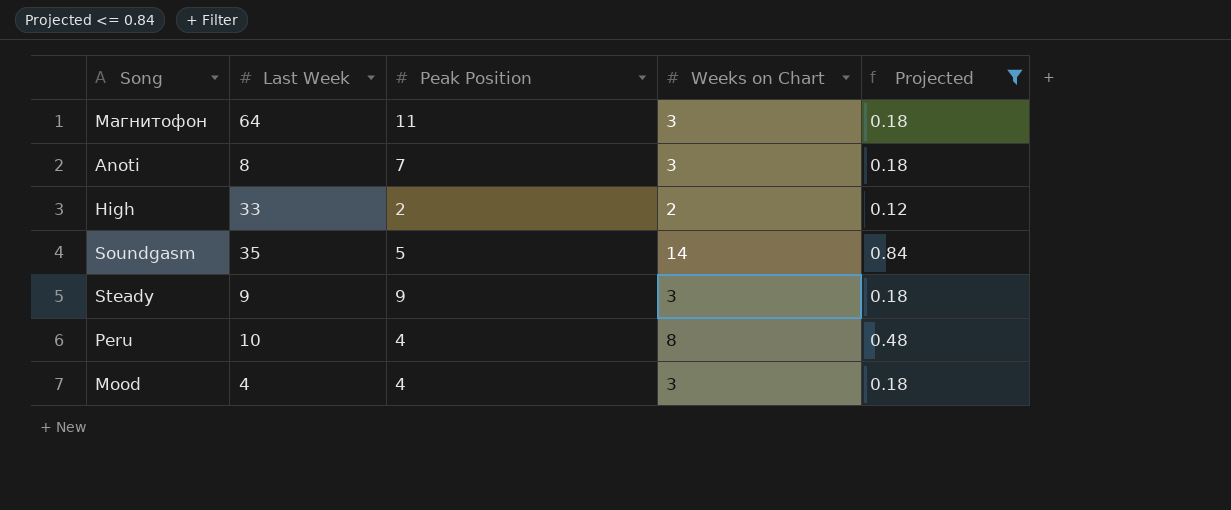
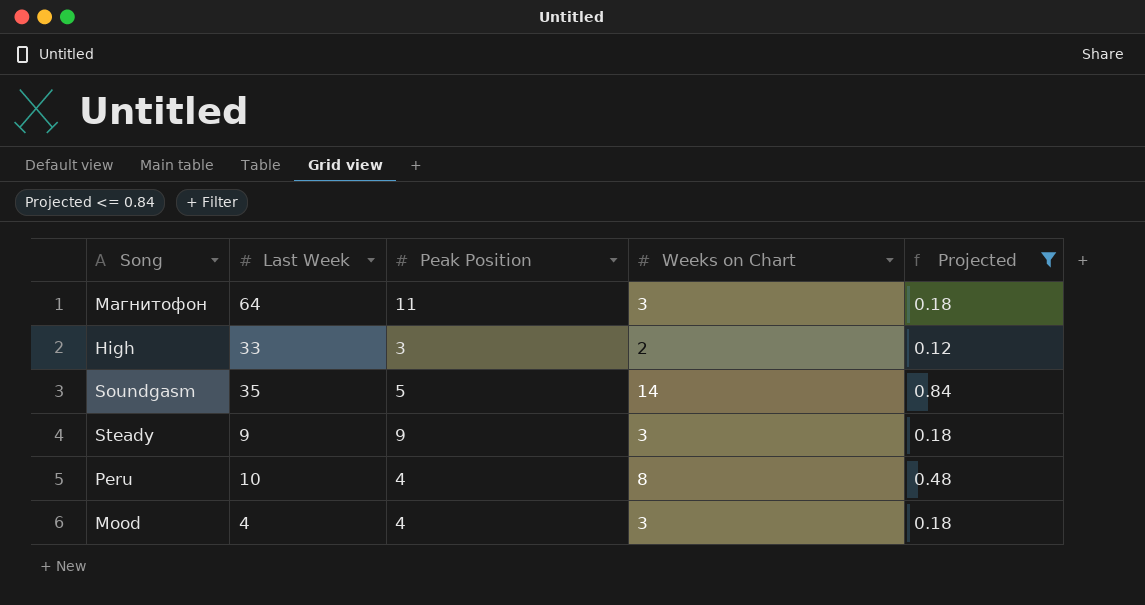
row Anoti: 8 | 7 | 3 | 0.18 -> none
High | Peak Position: 2 -> 3

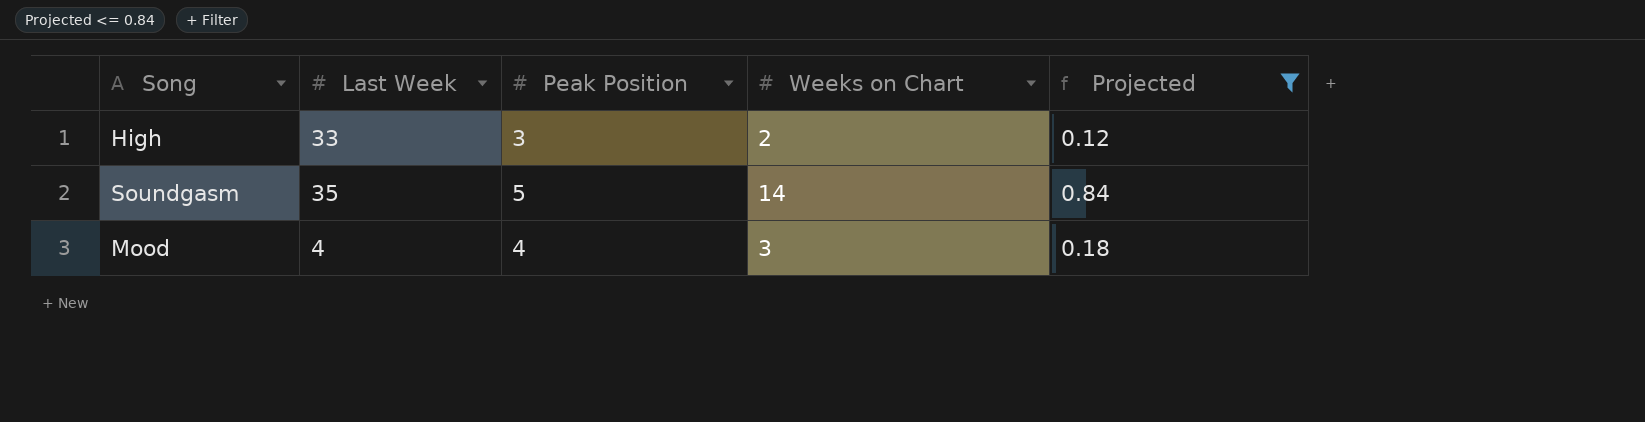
row Магнитофон: 64 | 11 | 3 | 0.18 -> none
row Steady: 9 | 9 | 3 | 0.18 -> none
row Peru: 10 | 4 | 8 | 0.48 -> none

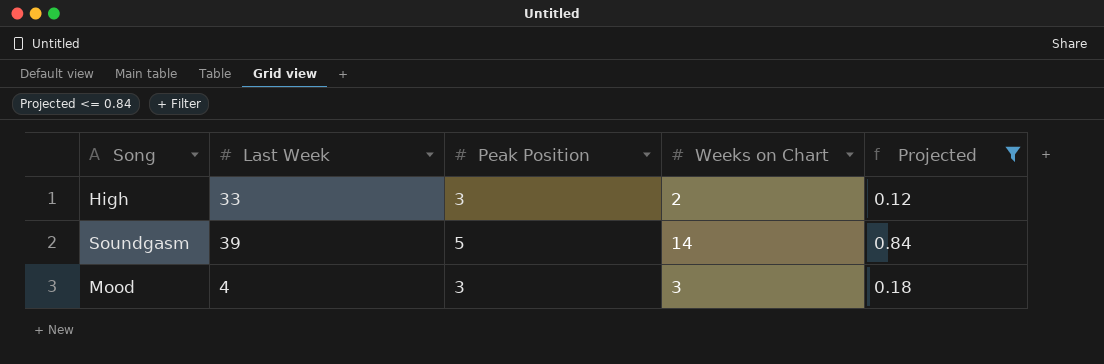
Soundgasm | Last Week: 35 -> 39
Mood | Peak Position: 4 -> 3

